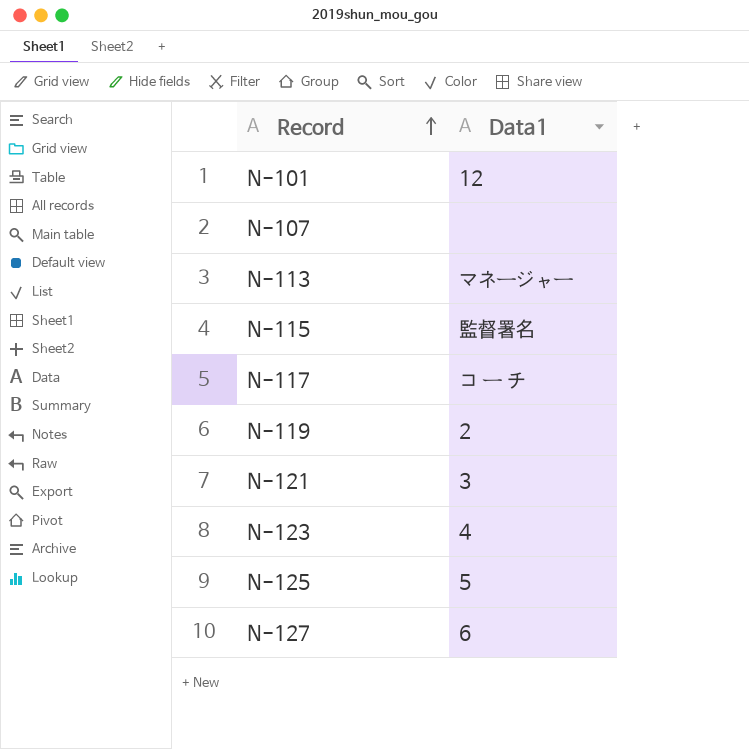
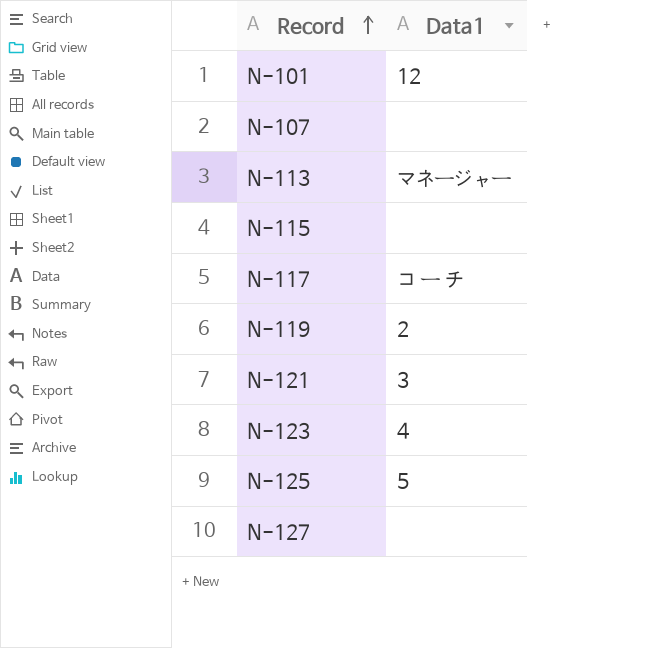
N-115 | Data1: 監督署名 -> none
N-127 | Data1: 6 -> none

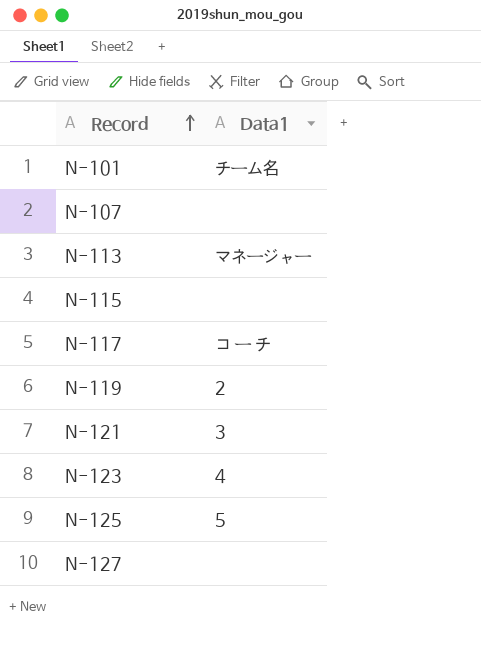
N-101 | Data1: 12 -> チーム名

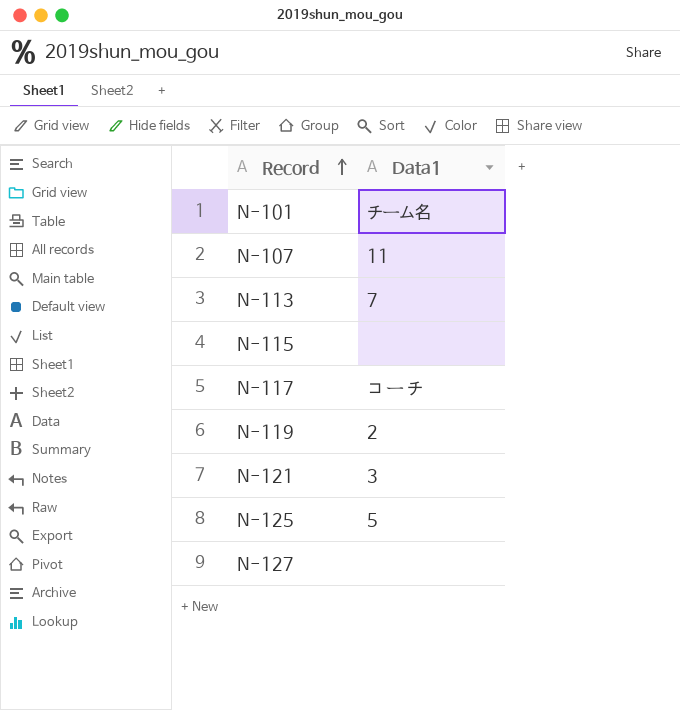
row N-123: 4 -> none
N-107 | Data1: none -> 11
N-113 | Data1: マネージャー -> 7

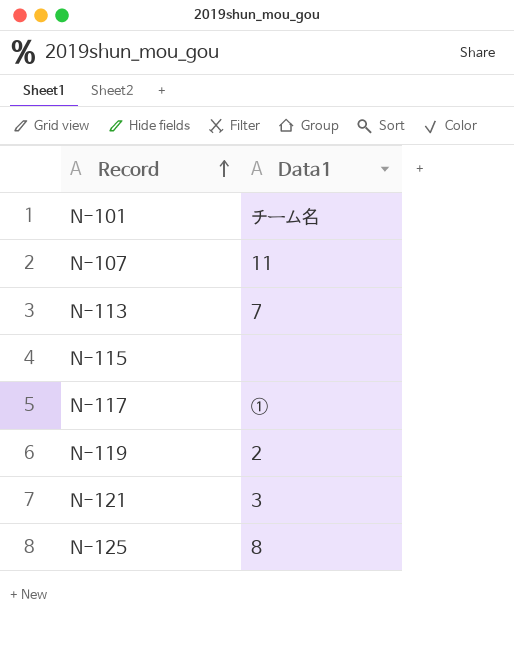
row N-127: none -> none
N-117 | Data1: コ ー チ -> ①
N-125 | Data1: 5 -> 8

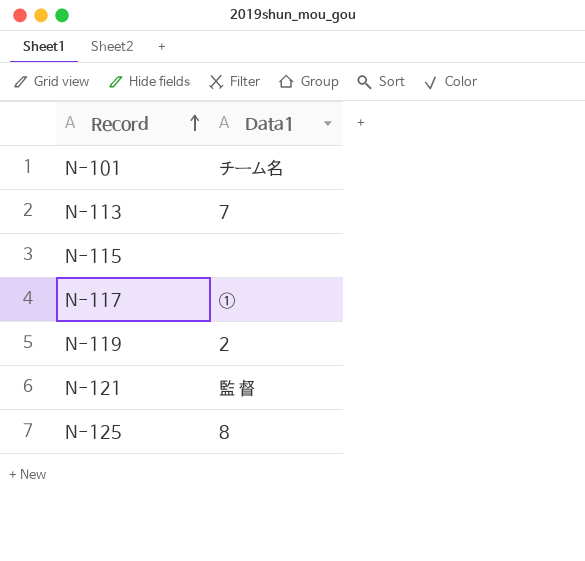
row N-107: 11 -> none
N-121 | Data1: 3 -> 監 督

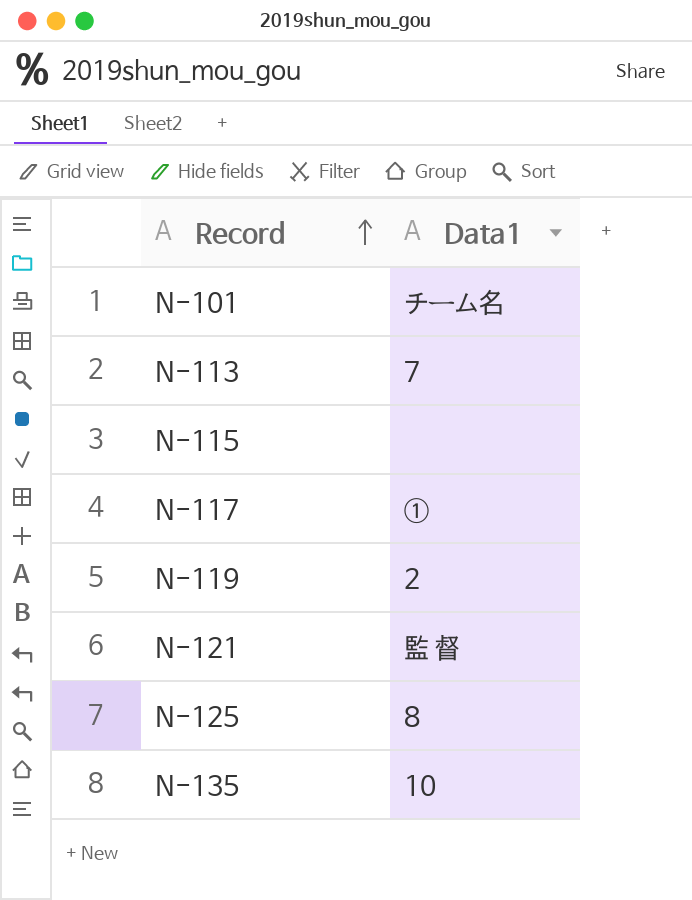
row N-135: none -> 10

